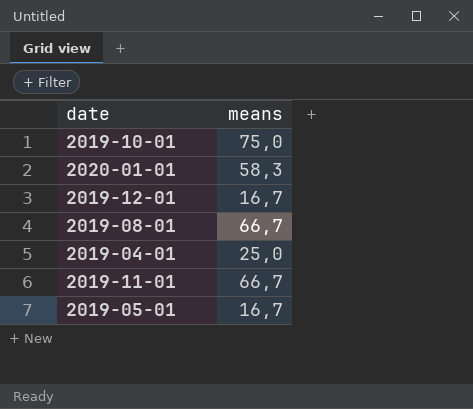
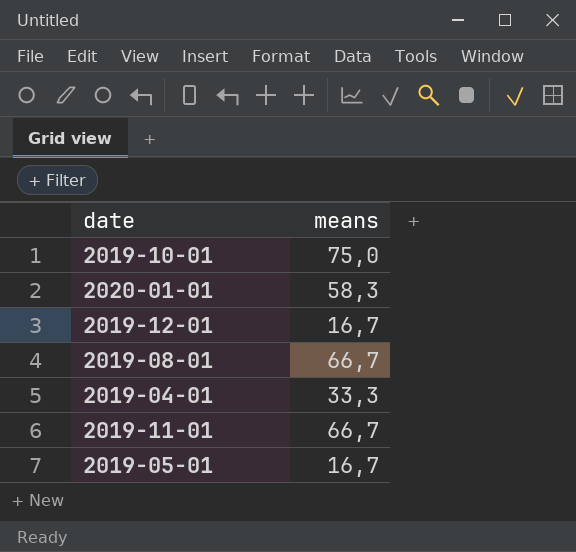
2019-04-01 | means: 25,0 -> 33,3

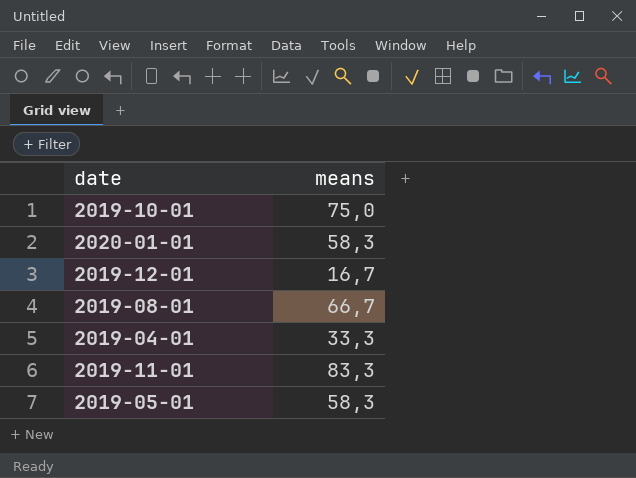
2019-11-01 | means: 66,7 -> 83,3
2019-05-01 | means: 16,7 -> 58,3

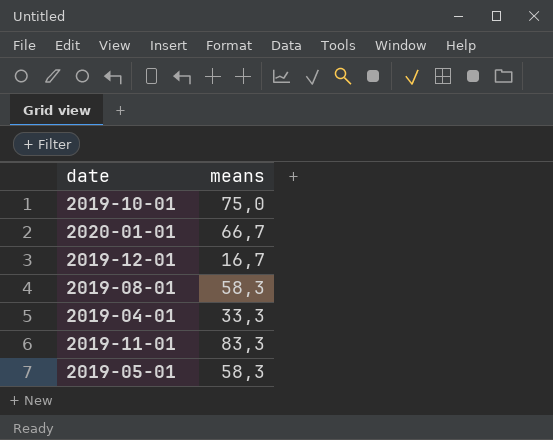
2020-01-01 | means: 58,3 -> 66,7
2019-08-01 | means: 66,7 -> 58,3

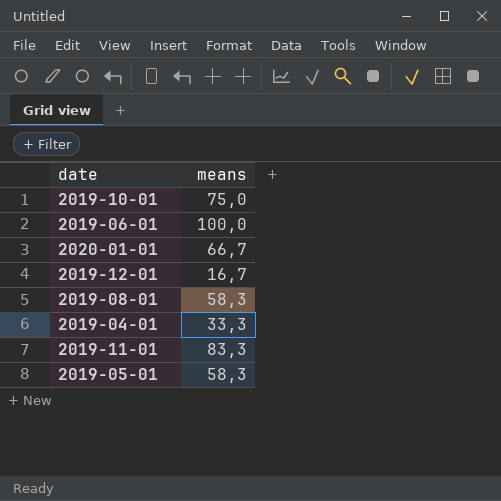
row 2019-06-01: none -> 100,0

